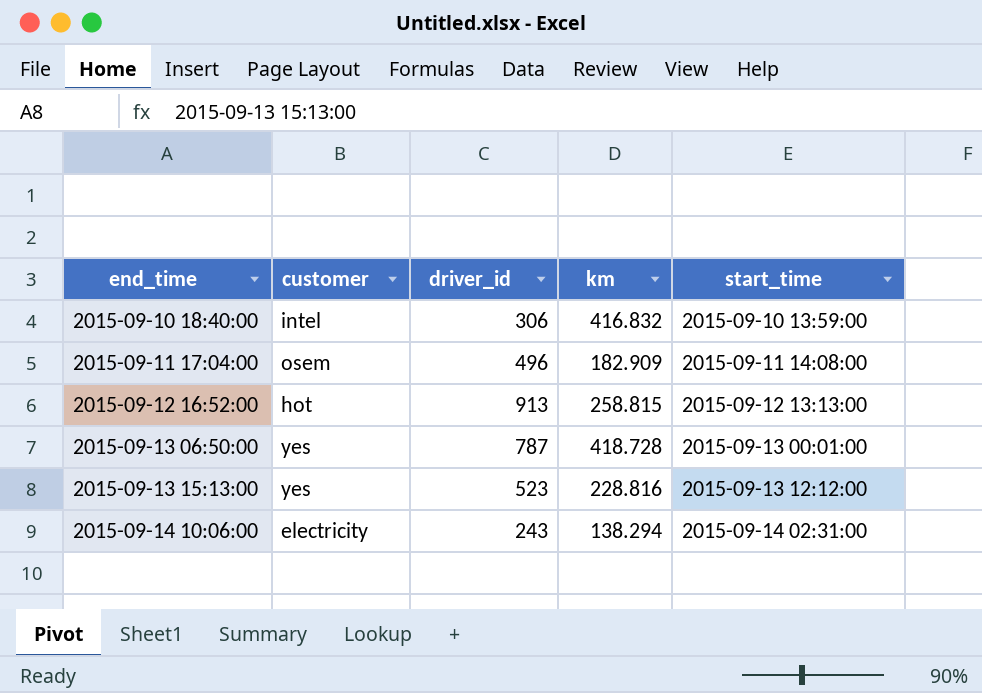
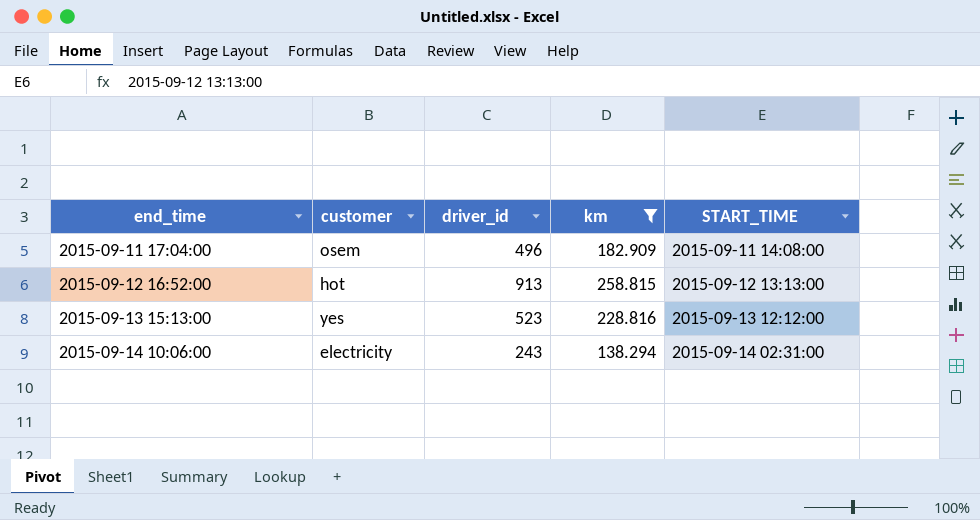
filter: none -> km <= 258.815
column name: start_time -> START_TIME

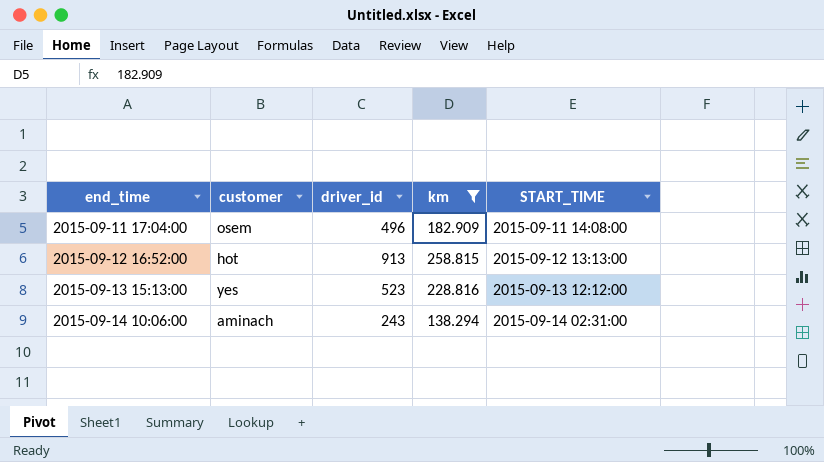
2015-09-14 10:06:00 | customer: electricity -> aminach

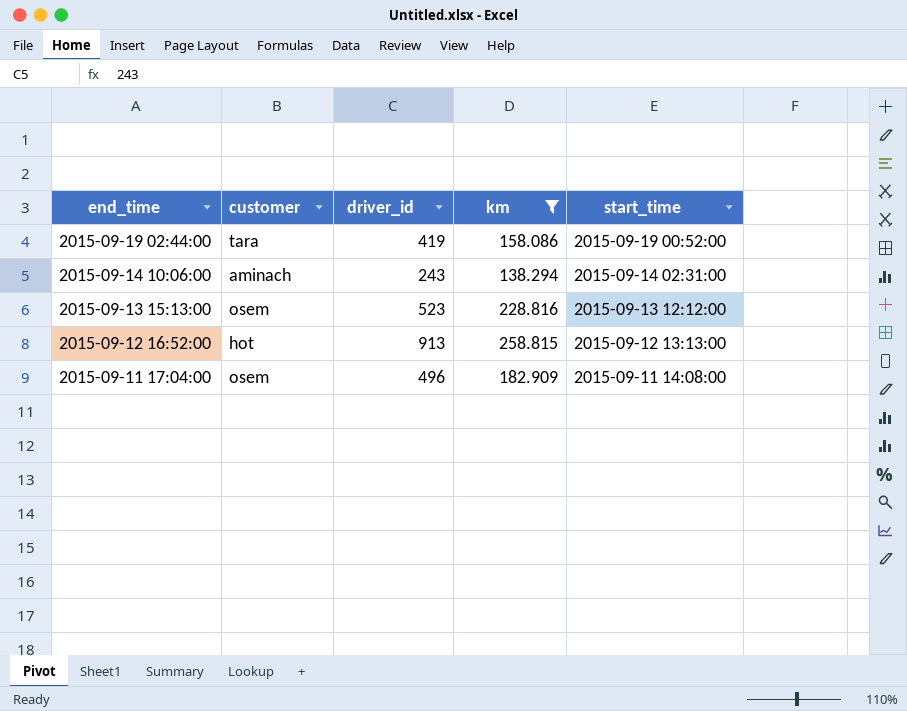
row order: end_time ascending -> end_time descending
column name: START_TIME -> start_time
row 2015-09-19 02:44:00: none -> tara | 419 | 158.086 | 2015-09-19 00:52:00
2015-09-13 15:13:00 | customer: yes -> osem

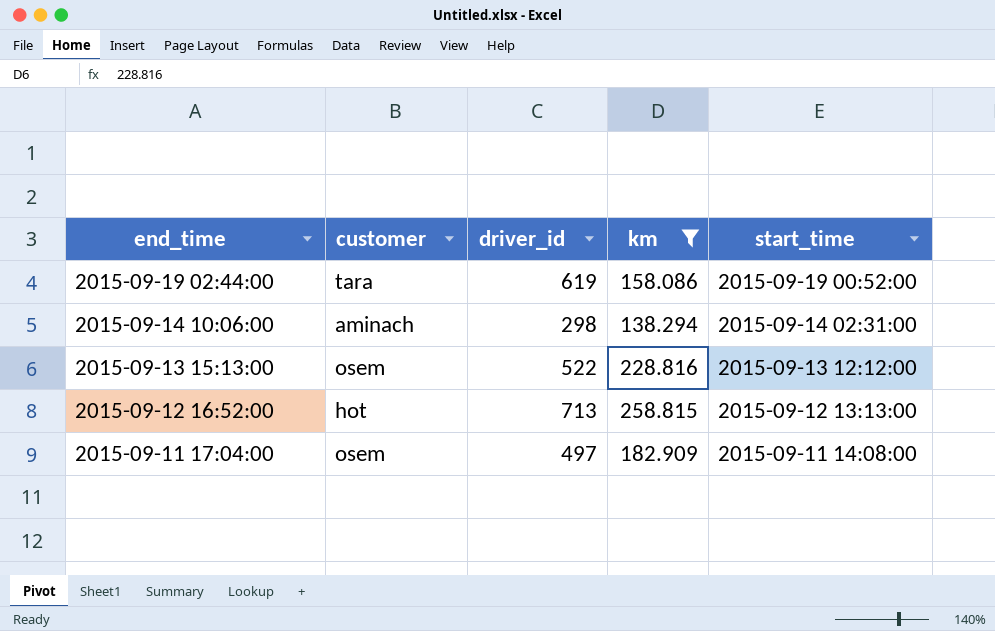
2015-09-19 02:44:00 | driver_id: 419 -> 619
2015-09-14 10:06:00 | driver_id: 243 -> 298
2015-09-13 15:13:00 | driver_id: 523 -> 522
2015-09-12 16:52:00 | driver_id: 913 -> 713
2015-09-11 17:04:00 | driver_id: 496 -> 497

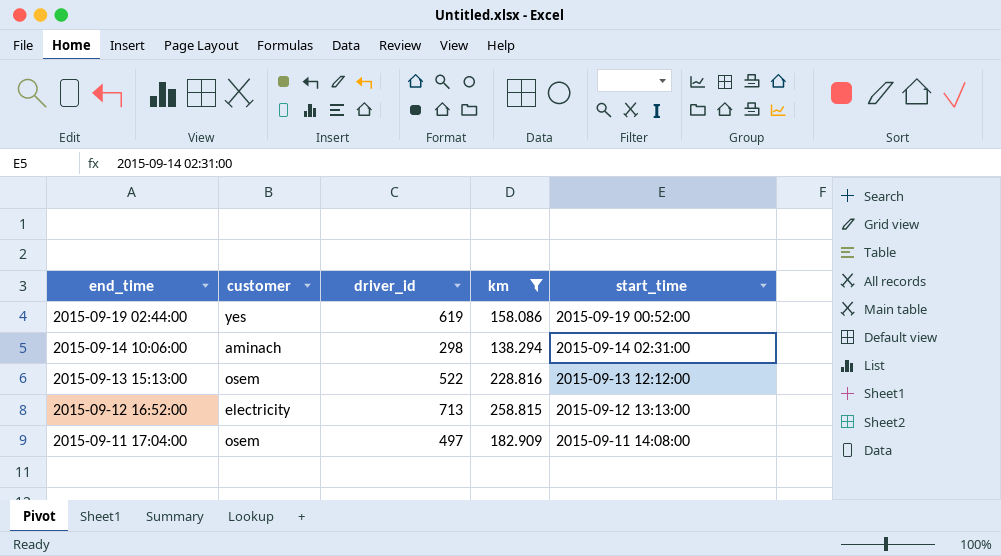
2015-09-19 02:44:00 | customer: tara -> yes
2015-09-12 16:52:00 | customer: hot -> electricity

